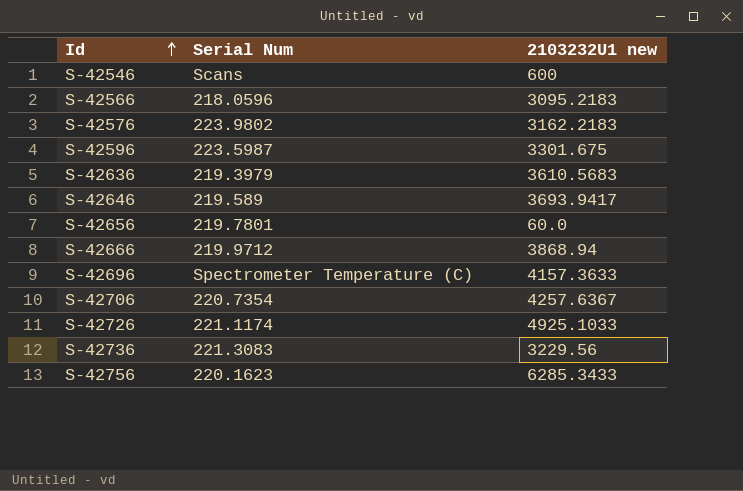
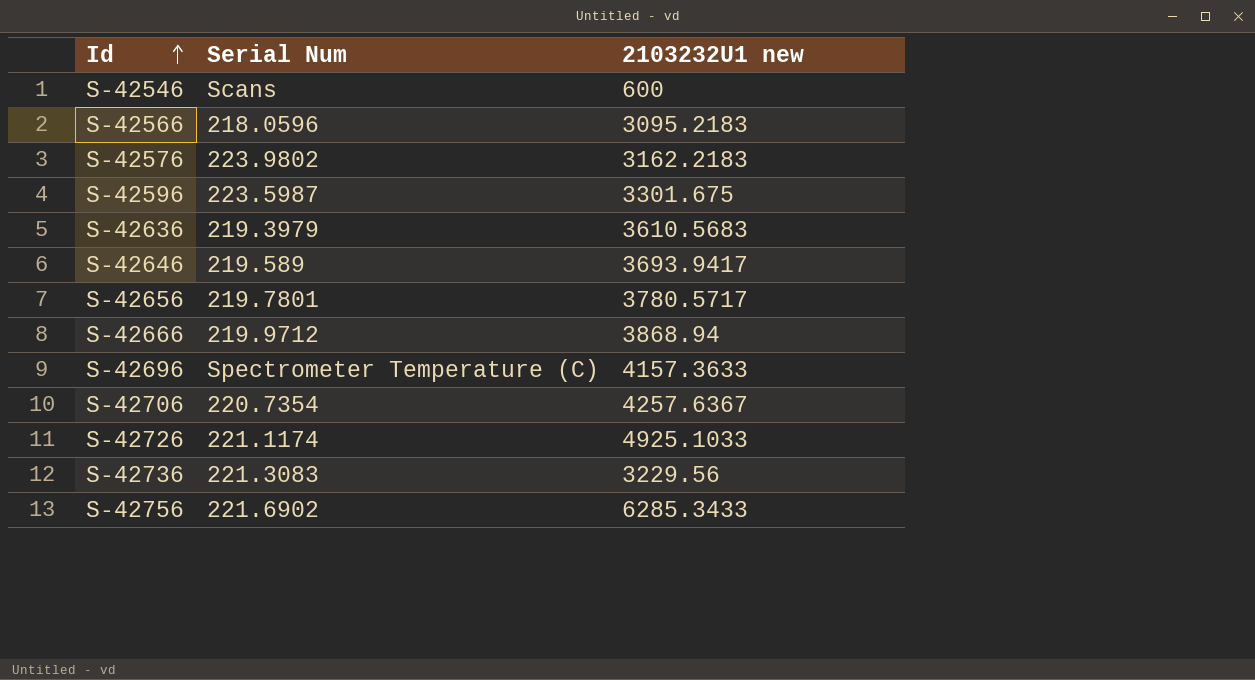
S-42656 | 2103232U1 new: 60.0 -> 3780.5717
S-42756 | Serial Num: 220.1623 -> 221.6902

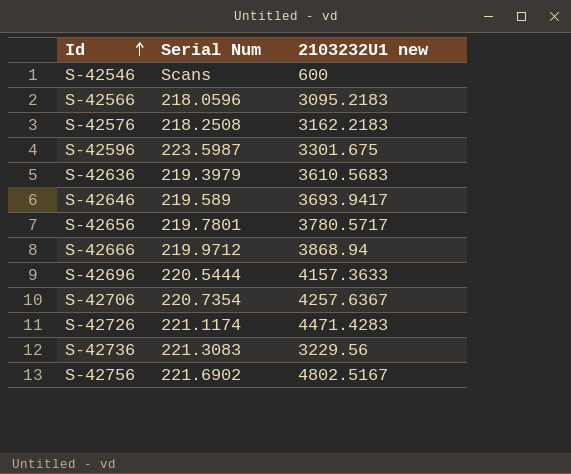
S-42576 | Serial Num: 223.9802 -> 218.2508
S-42696 | Serial Num: Spectrometer Temperature (C) -> 220.5444
S-42726 | 2103232U1 new: 4925.1033 -> 4471.4283
S-42756 | 2103232U1 new: 6285.3433 -> 4802.5167

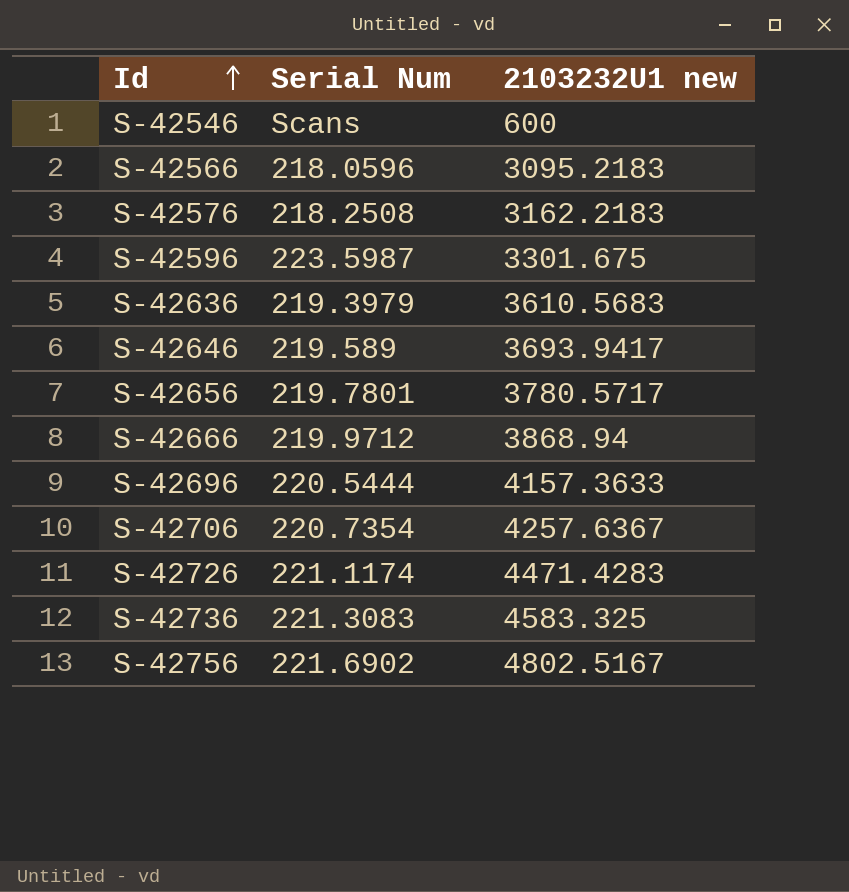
S-42736 | 2103232U1 new: 3229.56 -> 4583.325

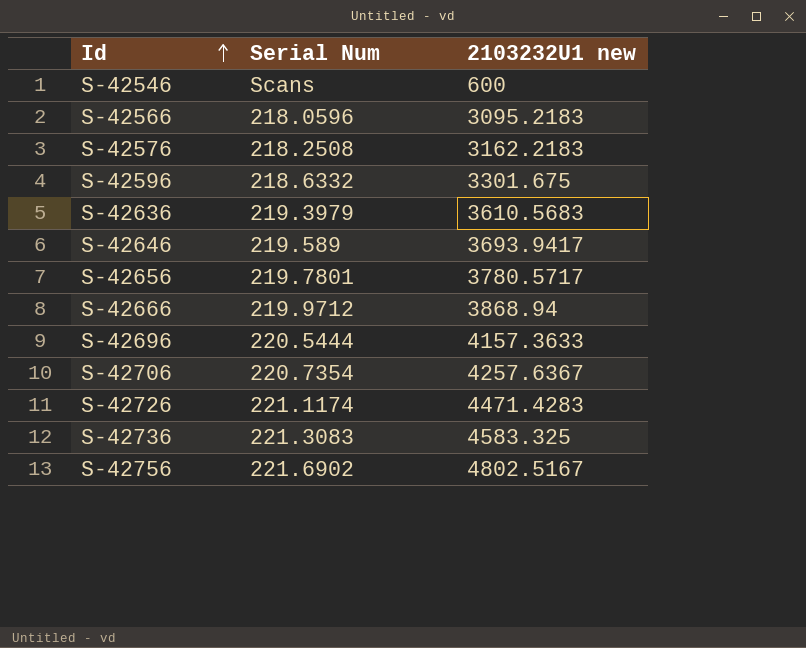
S-42596 | Serial Num: 223.5987 -> 218.6332

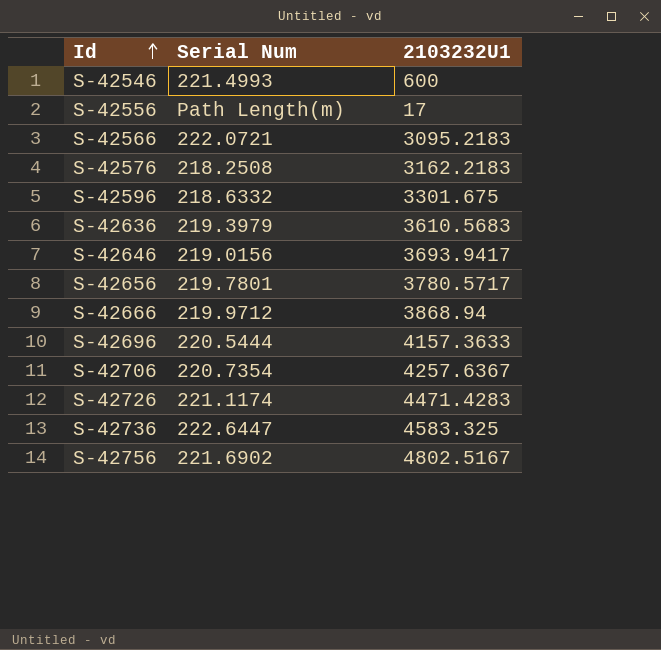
column name: 2103232U1 new -> 2103232U1
S-42546 | Serial Num: Scans -> 221.4993
row S-42556: none -> Path Length(m) | 17
S-42566 | Serial Num: 218.0596 -> 222.0721
S-42646 | Serial Num: 219.589 -> 219.0156
S-42736 | Serial Num: 221.3083 -> 222.6447

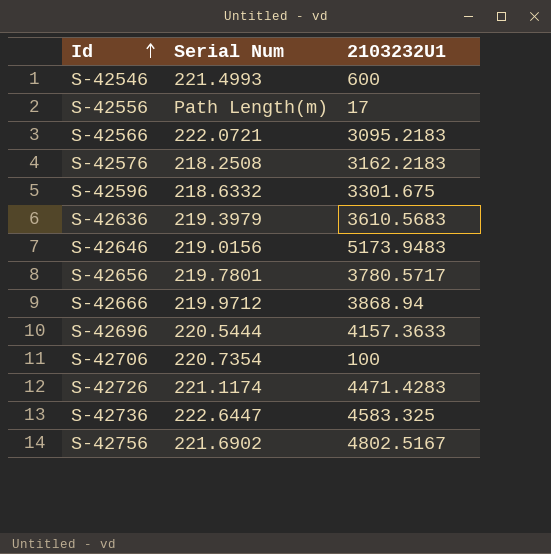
S-42646 | 2103232U1: 3693.9417 -> 5173.9483
S-42706 | 2103232U1: 4257.6367 -> 100

